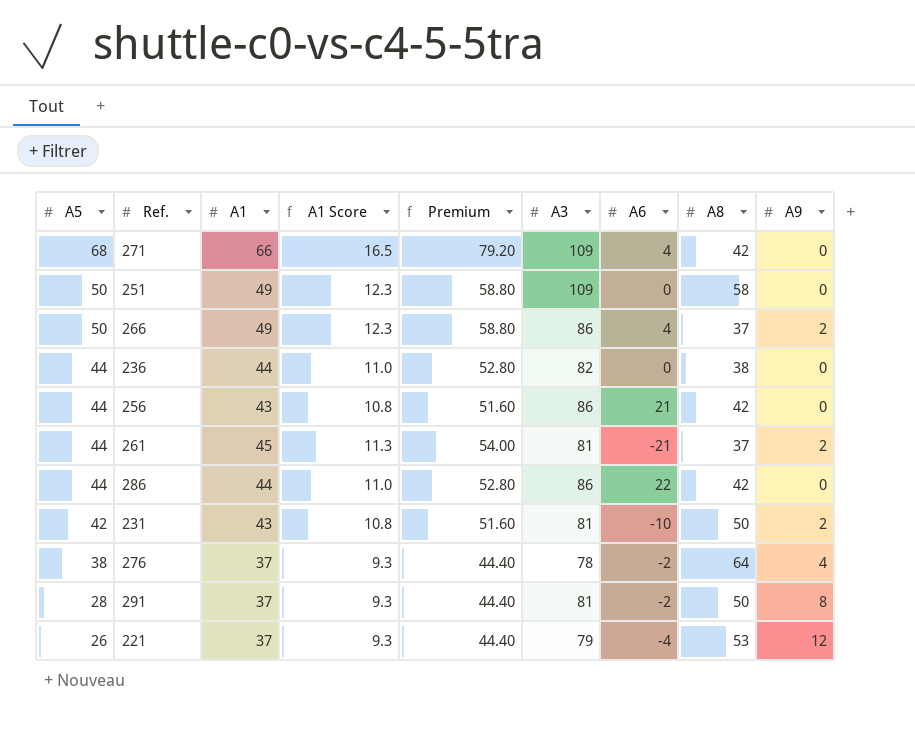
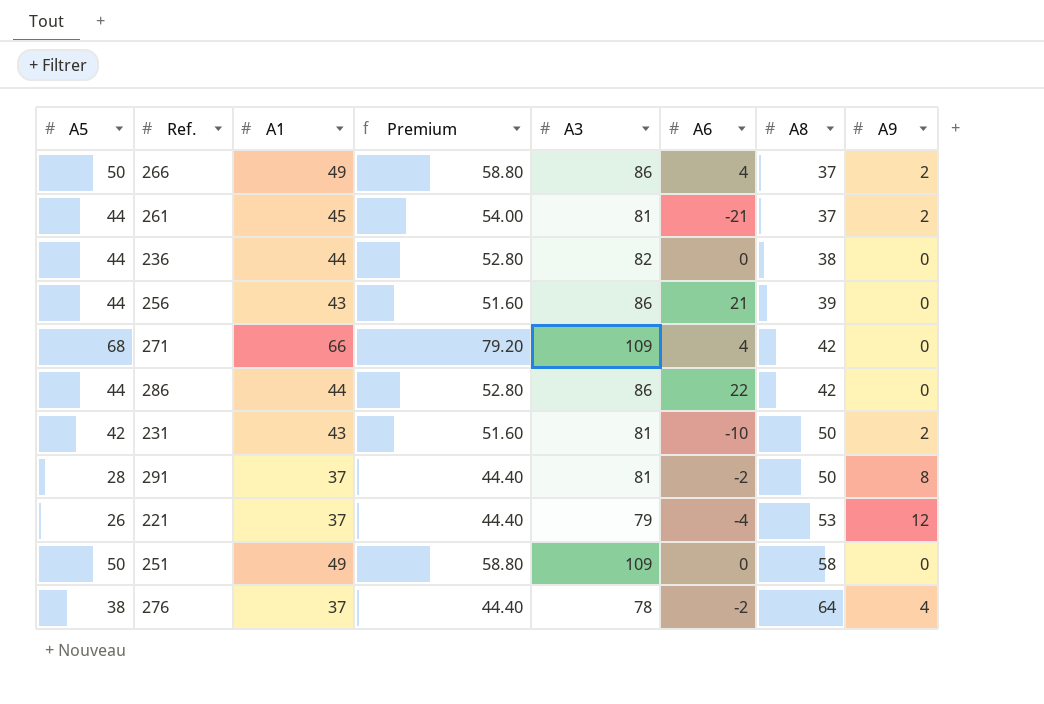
row order: A5 descending -> A8 ascending
column A1 Score | formula: [A1] * 0.25 -> none
256 | A8: 42 -> 39

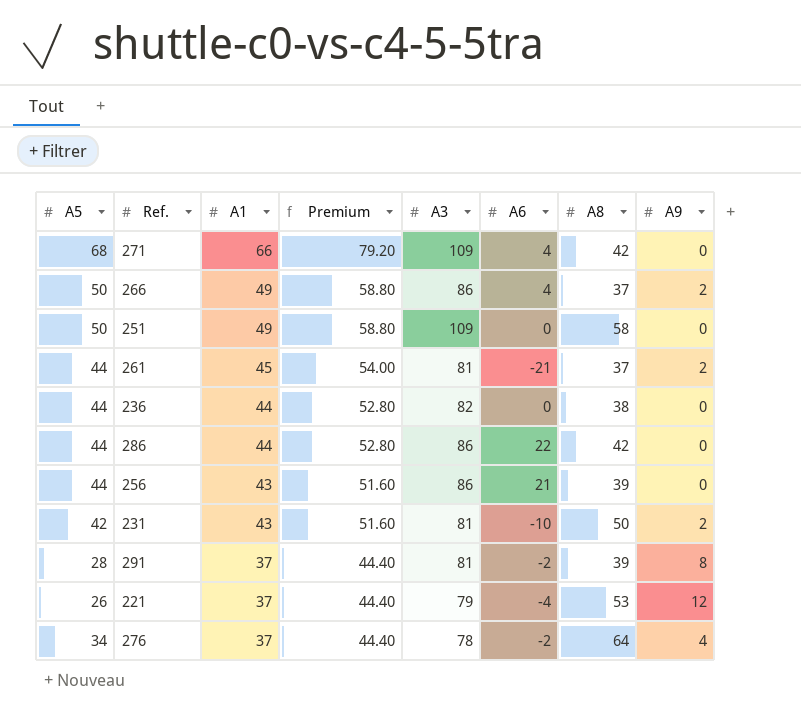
row order: A8 ascending -> A1 descending
291 | A8: 50 -> 39
276 | A5: 38 -> 34

